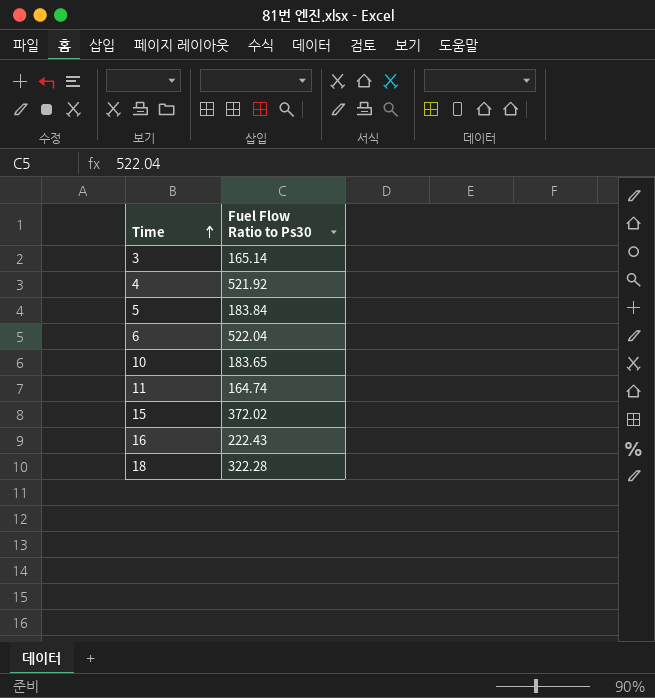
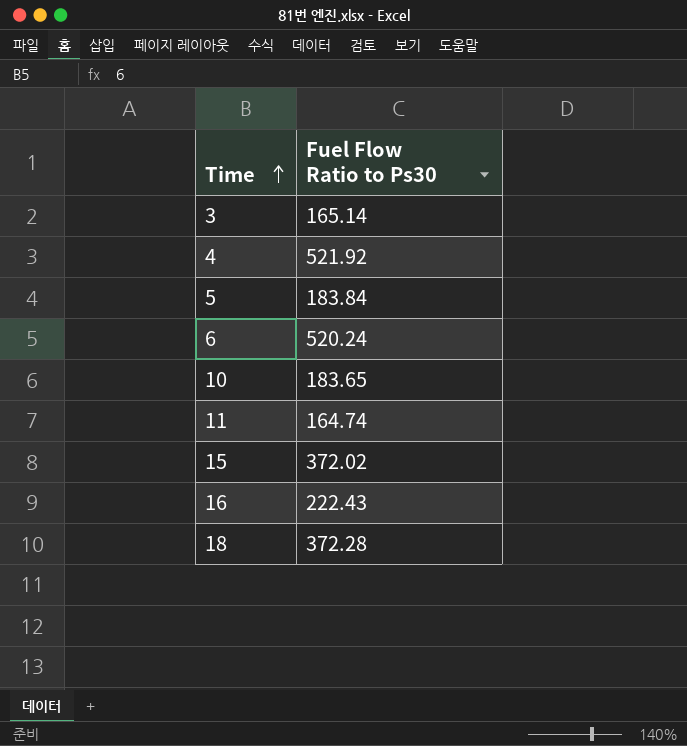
6 | Fuel Flow Ratio to Ps30: 522.04 -> 520.24
18 | Fuel Flow Ratio to Ps30: 322.28 -> 372.28

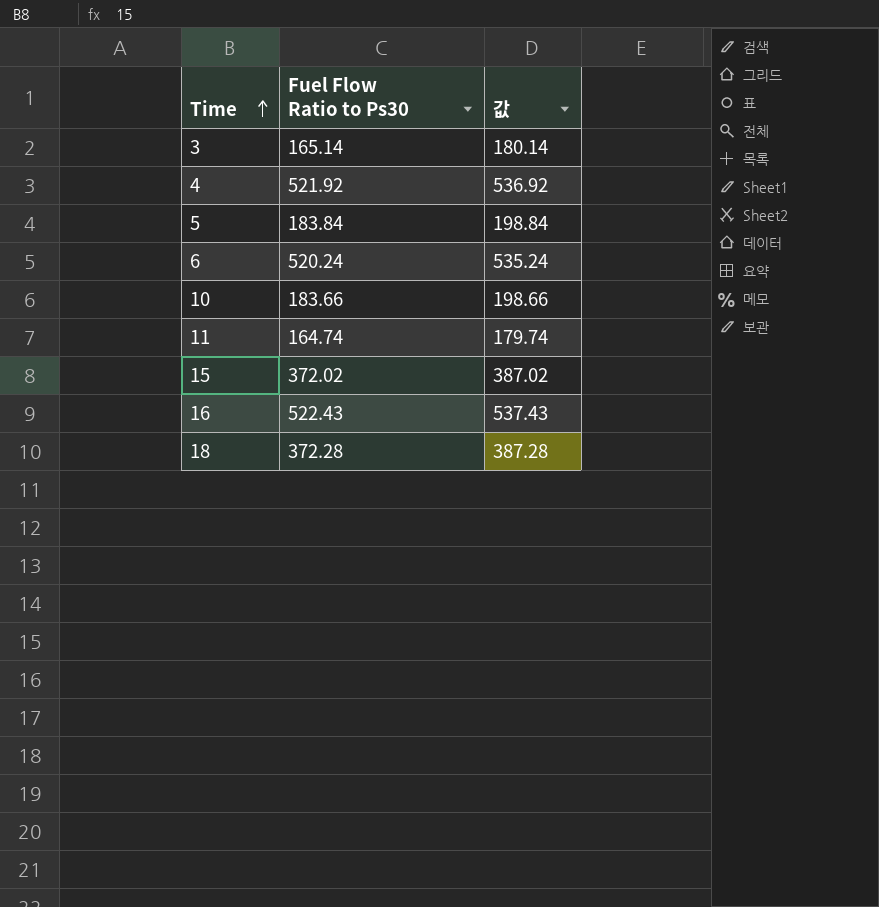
column 값 | formula: none -> [Fuel Flow Ratio to Ps30] + 15
10 | Fuel Flow Ratio to Ps30: 183.65 -> 183.66
16 | Fuel Flow Ratio to Ps30: 222.43 -> 522.43

